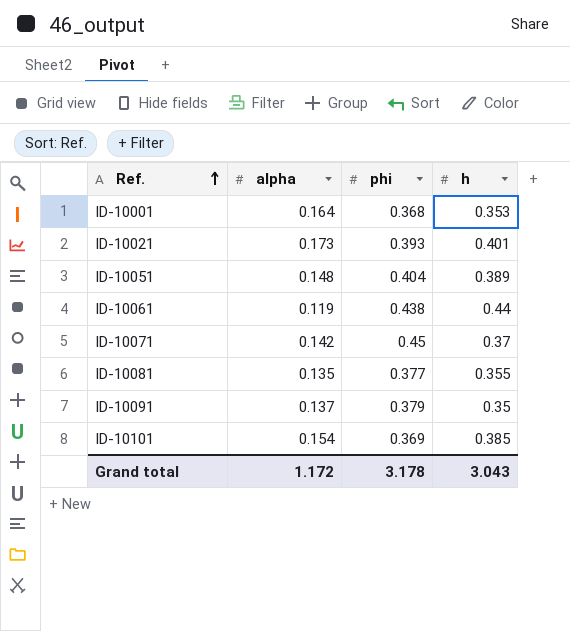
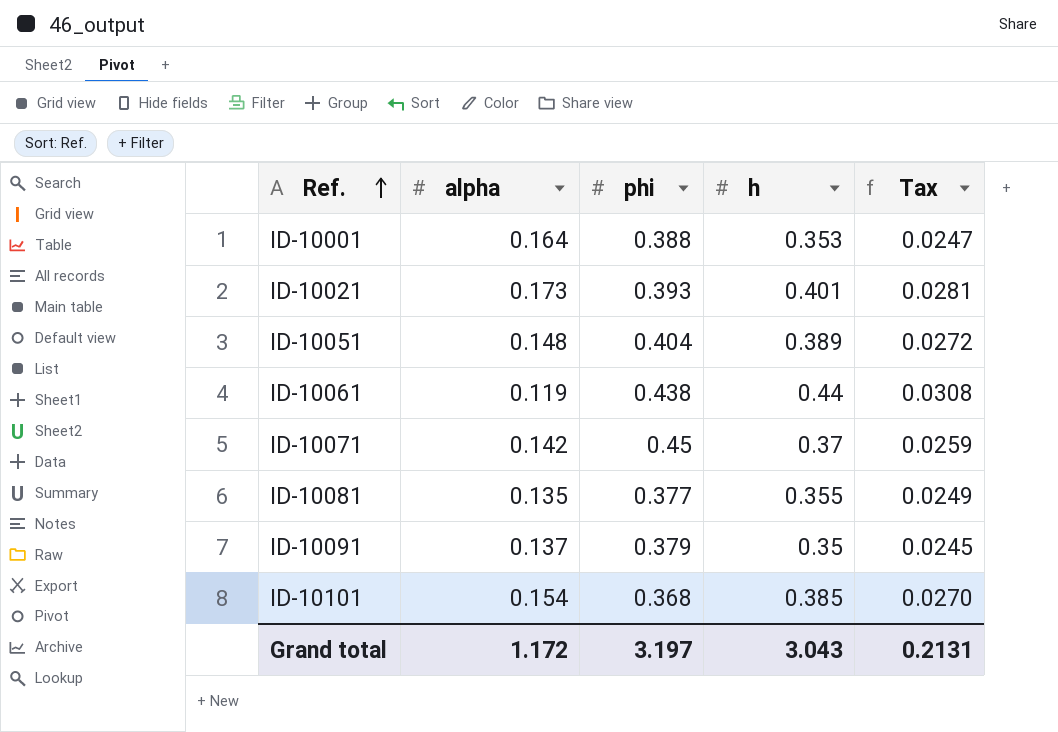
column Tax | formula: none -> [h] * 0.07
ID-10001 | phi: 0.368 -> 0.388
ID-10101 | phi: 0.369 -> 0.368
Grand total | phi: 3.178 -> 3.197

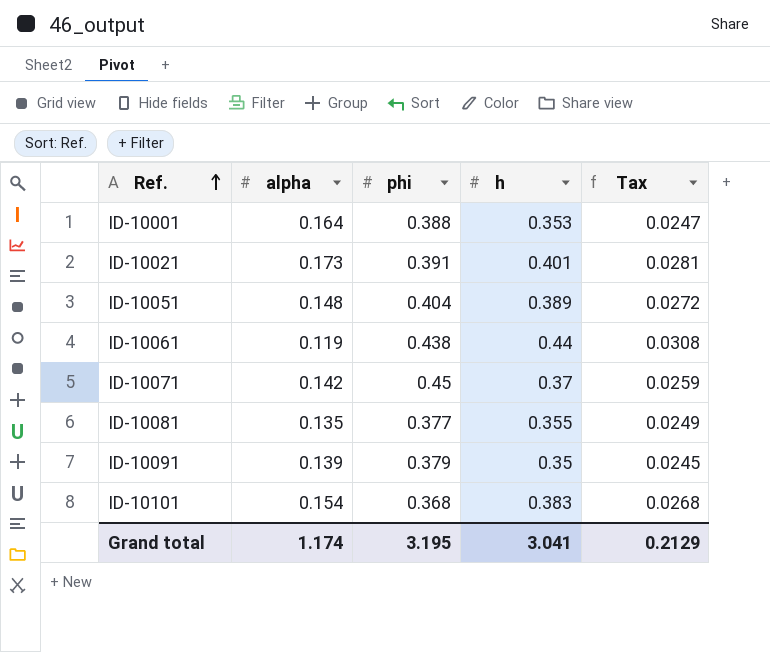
ID-10021 | phi: 0.393 -> 0.391
ID-10091 | alpha: 0.137 -> 0.139
ID-10101 | h: 0.385 -> 0.383
ID-10101 | Tax: 0.0270 -> 0.0268
Grand total | alpha: 1.172 -> 1.174
Grand total | phi: 3.197 -> 3.195
Grand total | h: 3.043 -> 3.041
Grand total | Tax: 0.2131 -> 0.2129

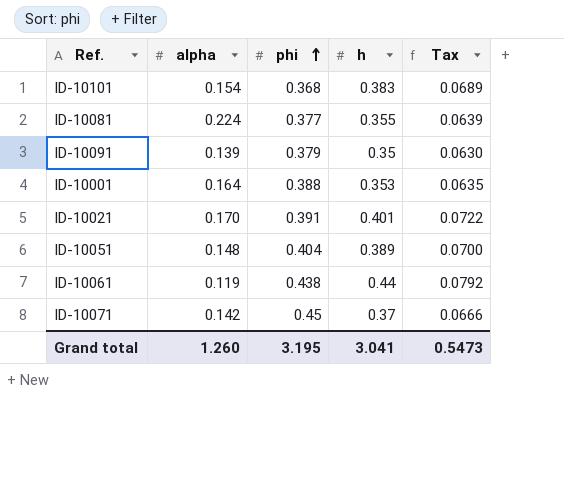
row order: Ref. ascending -> phi ascending
column Tax | formula: [h] * 0.07 -> [h] * 0.18
ID-10081 | alpha: 0.135 -> 0.224
ID-10021 | alpha: 0.173 -> 0.170
Grand total | alpha: 1.174 -> 1.260
Grand total | Tax: 0.2129 -> 0.5473

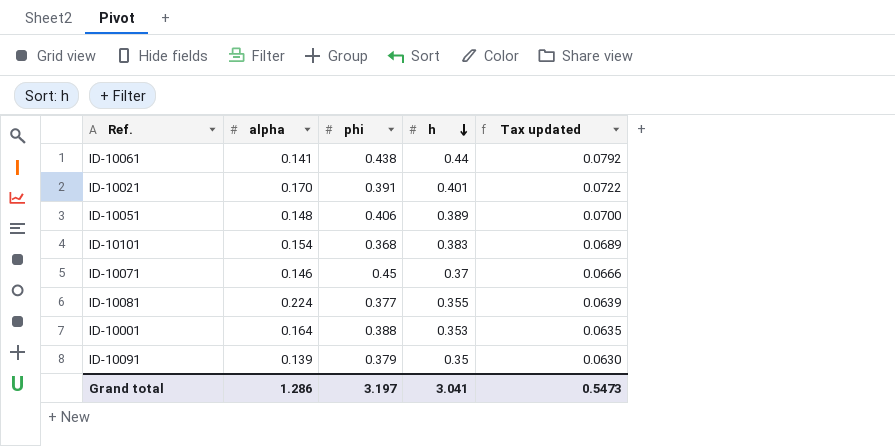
row order: phi ascending -> h descending
column name: Tax -> Tax updated
ID-10061 | alpha: 0.119 -> 0.141
ID-10051 | phi: 0.404 -> 0.406
ID-10071 | alpha: 0.142 -> 0.146
Grand total | alpha: 1.260 -> 1.286
Grand total | phi: 3.195 -> 3.197

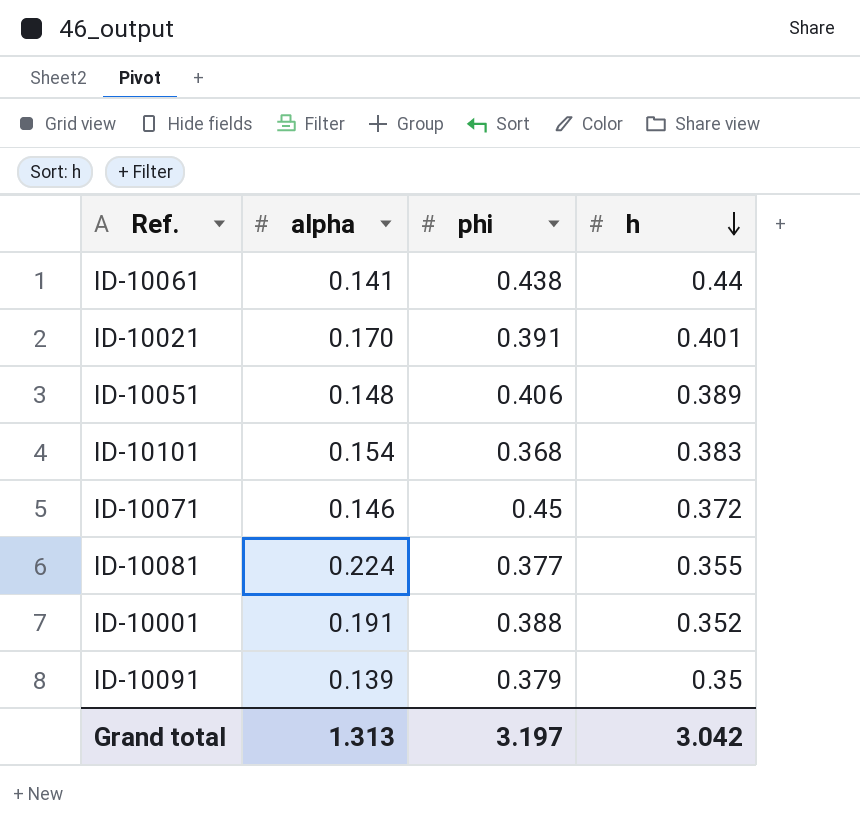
column Tax updated | formula: [h] * 0.18 -> none
ID-10071 | h: 0.37 -> 0.372
ID-10001 | alpha: 0.164 -> 0.191
ID-10001 | h: 0.353 -> 0.352
Grand total | alpha: 1.286 -> 1.313
Grand total | h: 3.041 -> 3.042

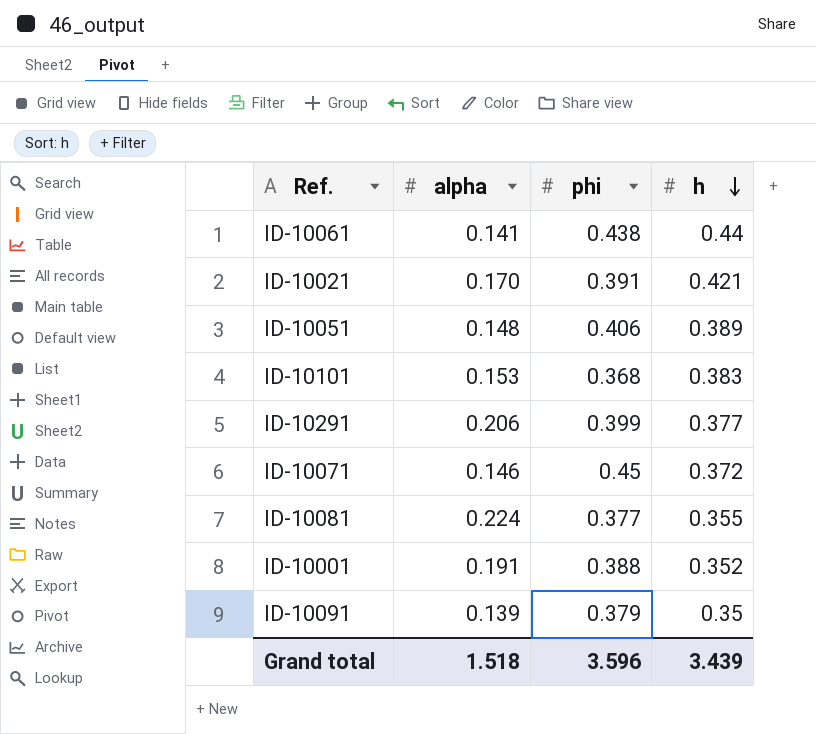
ID-10021 | h: 0.401 -> 0.421
ID-10101 | alpha: 0.154 -> 0.153
row ID-10291: none -> 0.206 | 0.399 | 0.377
Grand total | alpha: 1.313 -> 1.518
Grand total | phi: 3.197 -> 3.596
Grand total | h: 3.042 -> 3.439

